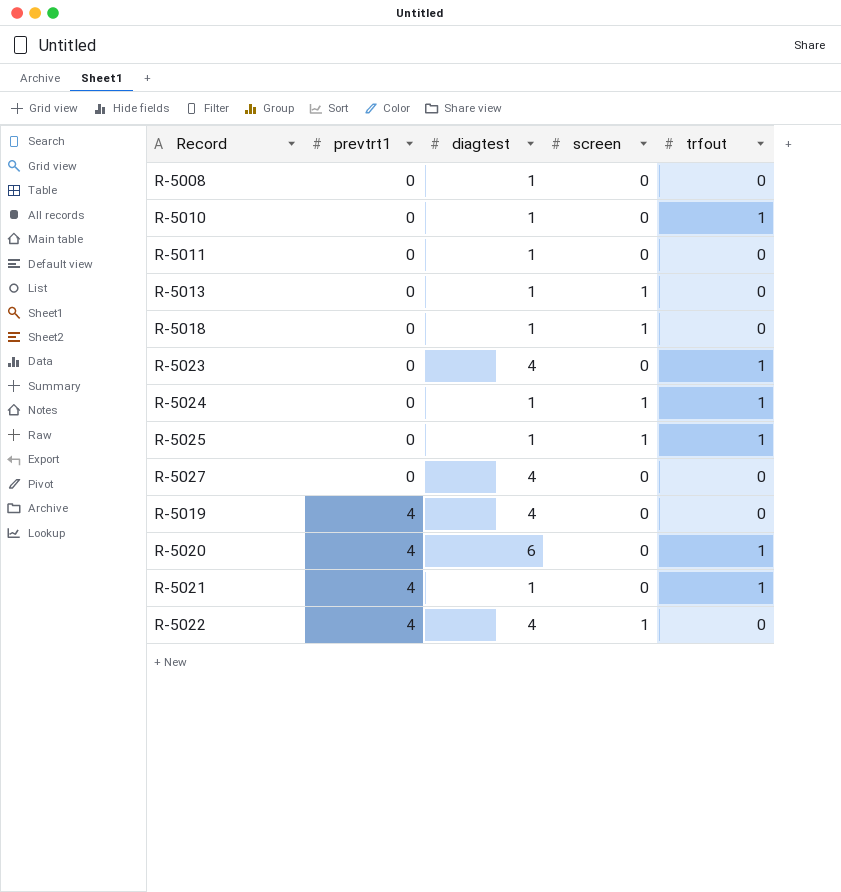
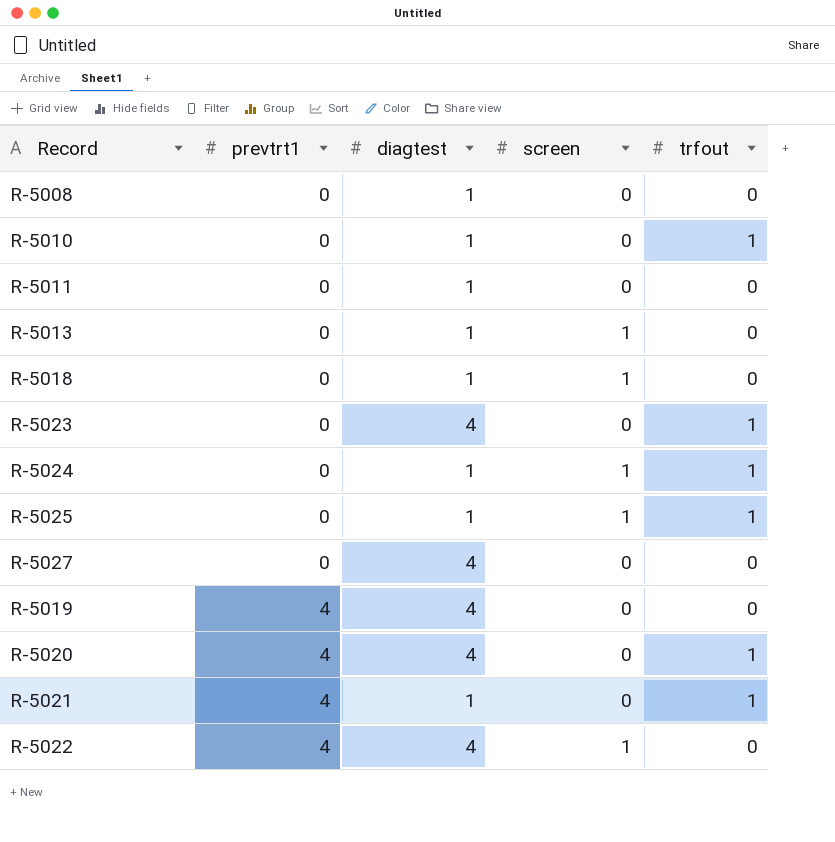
R-5020 | diagtest: 6 -> 4

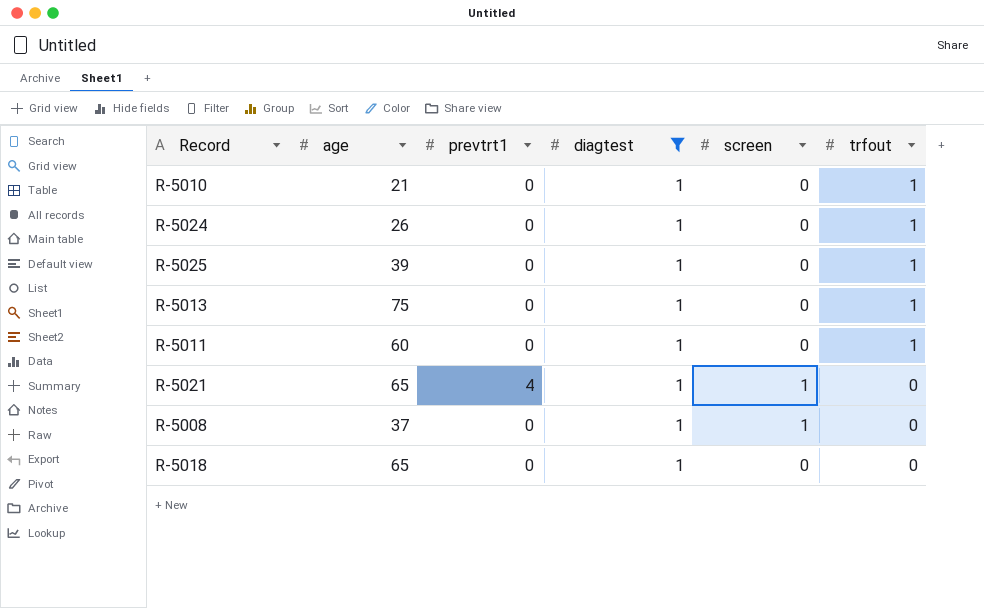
filter: none -> diagtest = 1
row order: prevtrt1 ascending -> trfout descending
column age | position: none -> 2
R-5024 | screen: 1 -> 0
R-5025 | screen: 1 -> 0
R-5013 | screen: 1 -> 0
R-5013 | trfout: 0 -> 1
R-5011 | trfout: 0 -> 1
R-5021 | screen: 0 -> 1
R-5021 | trfout: 1 -> 0
R-5008 | screen: 0 -> 1
R-5018 | screen: 1 -> 0

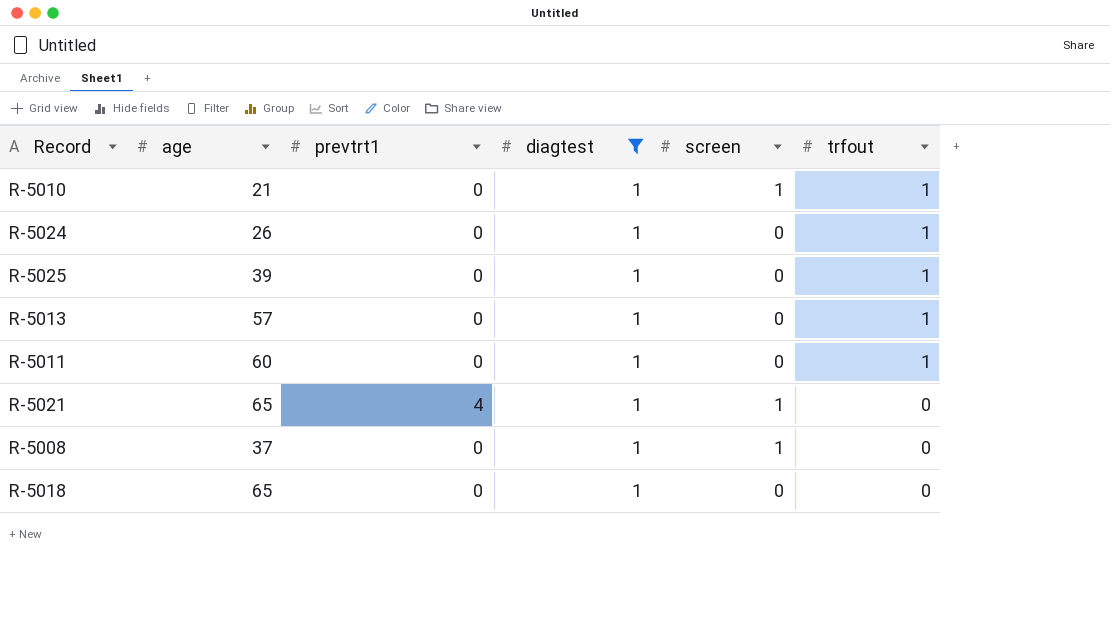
R-5010 | screen: 0 -> 1
R-5013 | age: 75 -> 57

